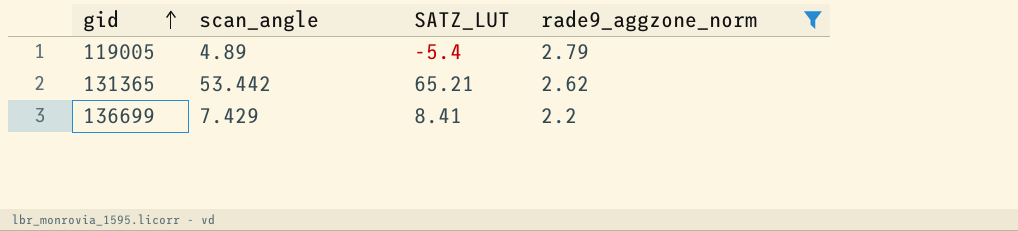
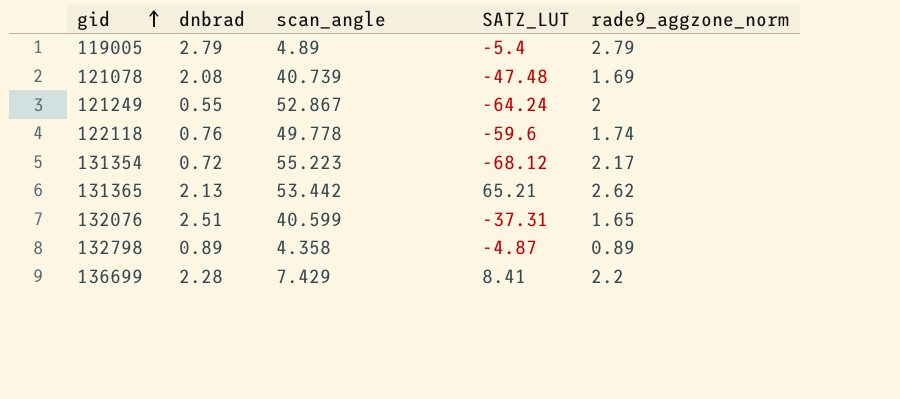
filter: rade9_aggzone_norm >= 2.2 -> none
column dnbrad | position: none -> 2

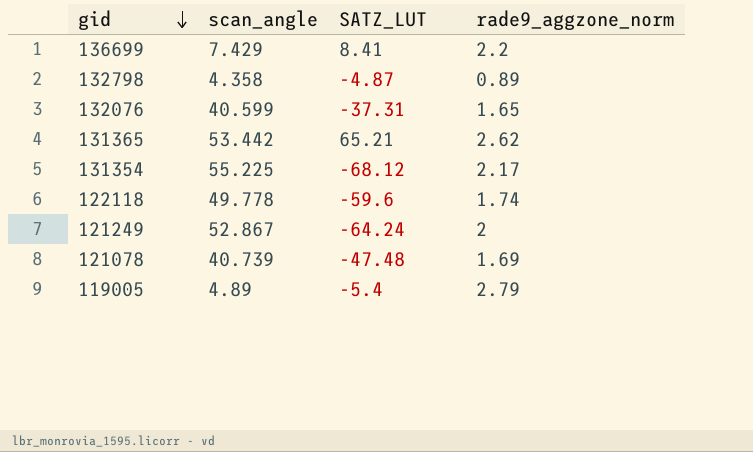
row order: gid ascending -> gid descending
column dnbrad | position: 2 -> none
131354 | scan_angle: 55.223 -> 55.225

